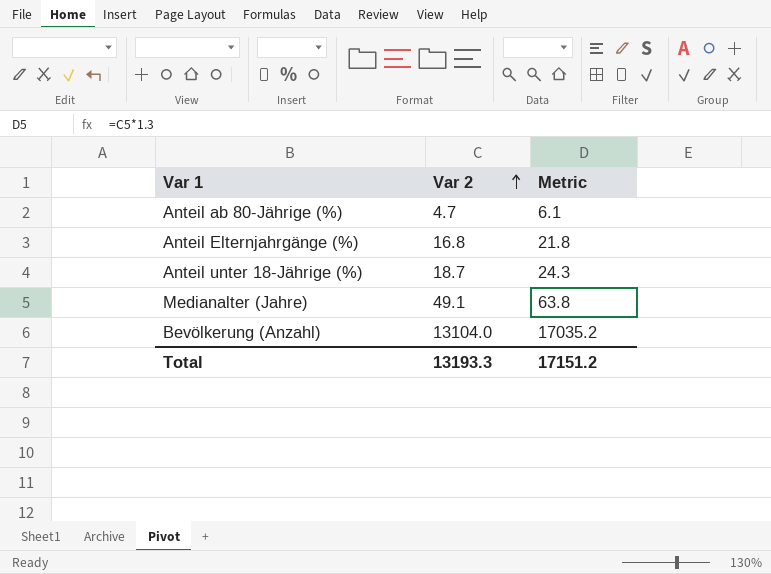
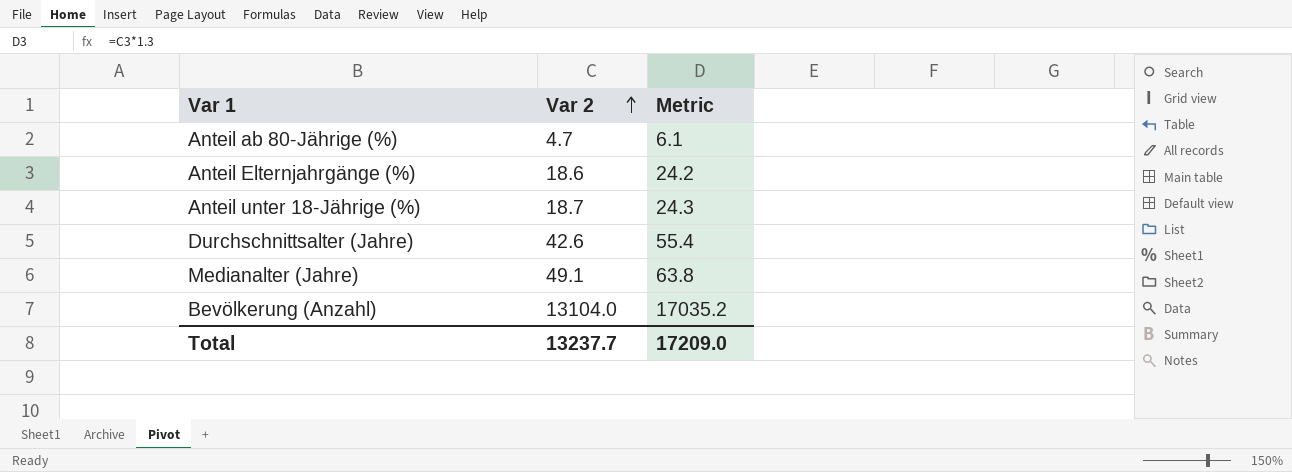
Anteil Elternjahrgänge (%) | Var 2: 16.8 -> 18.6
Anteil Elternjahrgänge (%) | Metric: 21.8 -> 24.2
row Durchschnittsalter (Jahre): none -> 42.6 | 55.4
Total | Var 2: 13193.3 -> 13237.7
Total | Metric: 17151.2 -> 17209.0

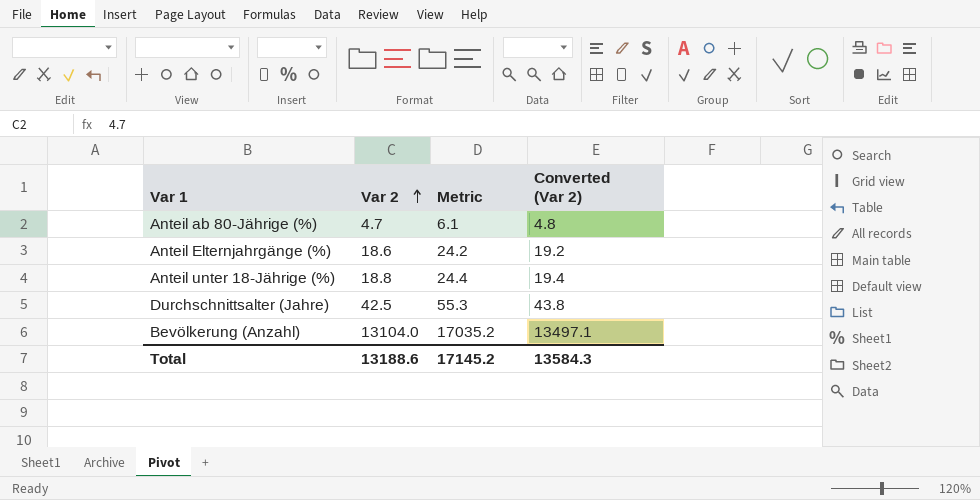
column Converted (Var 2) | formula: none -> [Var 2] * 1.03
row Medianalter (Jahre): 49.1 | 63.8 -> none
Anteil unter 18-Jährige (%) | Var 2: 18.7 -> 18.8
Anteil unter 18-Jährige (%) | Metric: 24.3 -> 24.4
Durchschnittsalter (Jahre) | Var 2: 42.6 -> 42.5
Durchschnittsalter (Jahre) | Metric: 55.4 -> 55.3
Total | Var 2: 13237.7 -> 13188.6
Total | Metric: 17209.0 -> 17145.2

